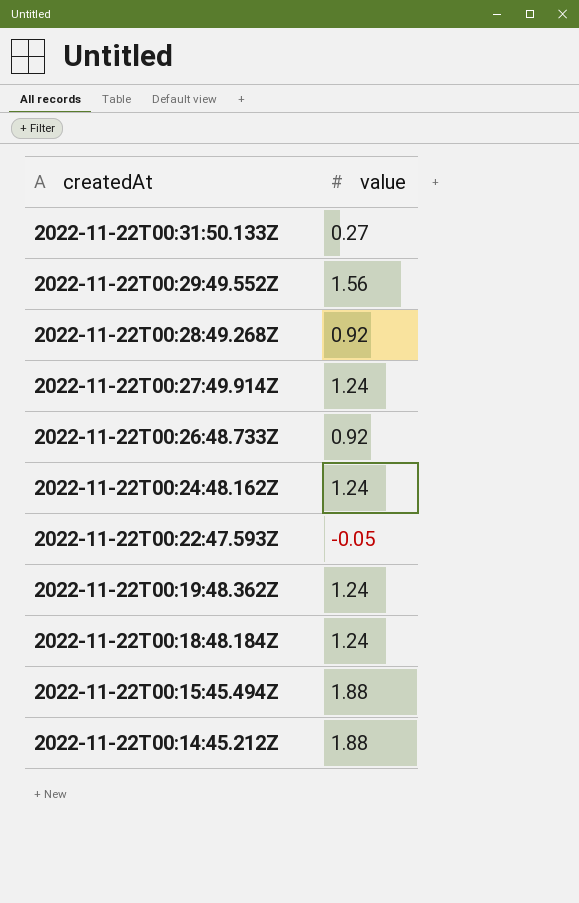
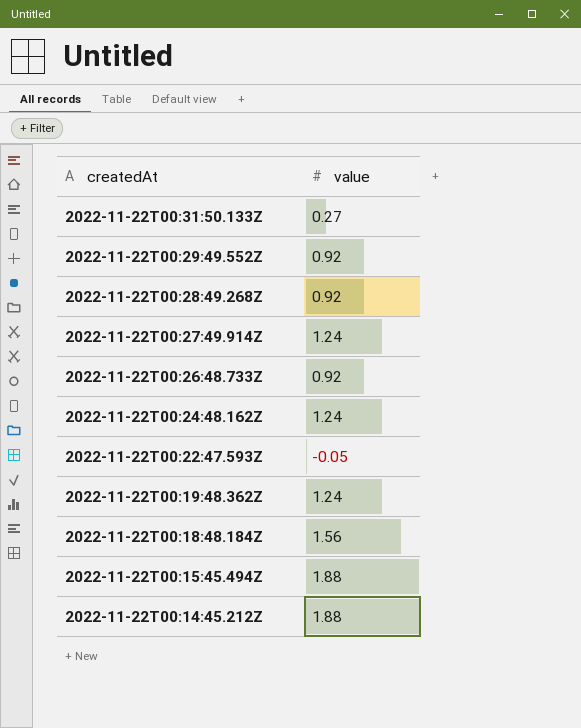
2022-11-22T00:29:49.552Z | value: 1.56 -> 0.92
2022-11-22T00:18:48.184Z | value: 1.24 -> 1.56

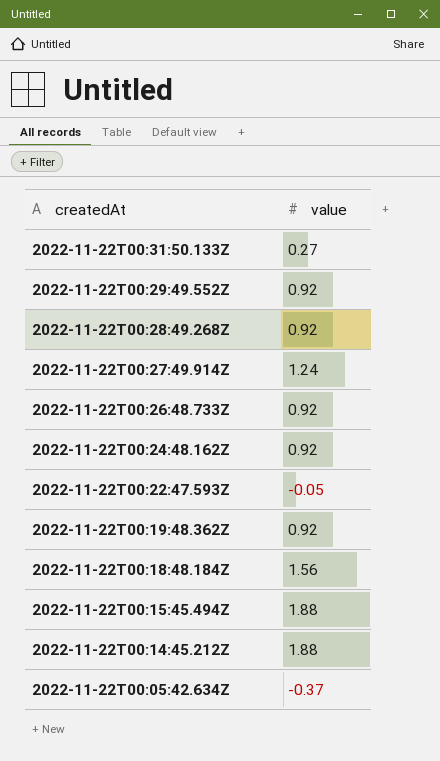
2022-11-22T00:24:48.162Z | value: 1.24 -> 0.92
2022-11-22T00:19:48.362Z | value: 1.24 -> 0.92
row 2022-11-22T00:05:42.634Z: none -> -0.37

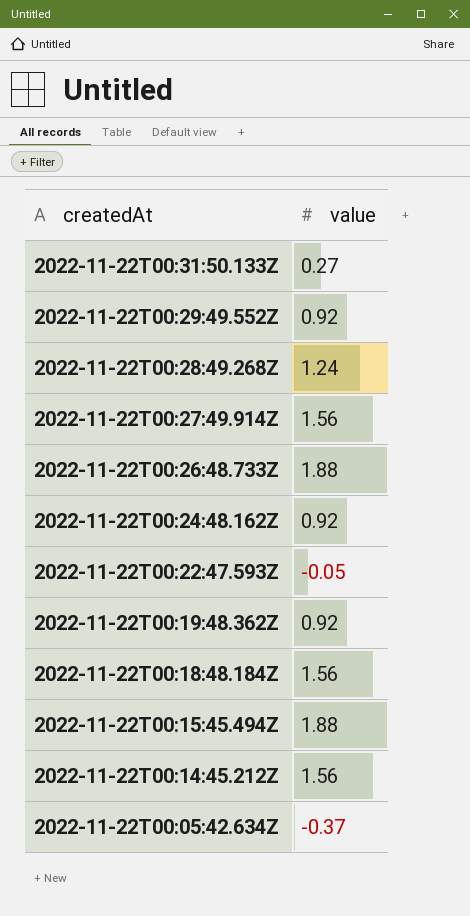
2022-11-22T00:28:49.268Z | value: 0.92 -> 1.24
2022-11-22T00:27:49.914Z | value: 1.24 -> 1.56
2022-11-22T00:26:48.733Z | value: 0.92 -> 1.88
2022-11-22T00:14:45.212Z | value: 1.88 -> 1.56

